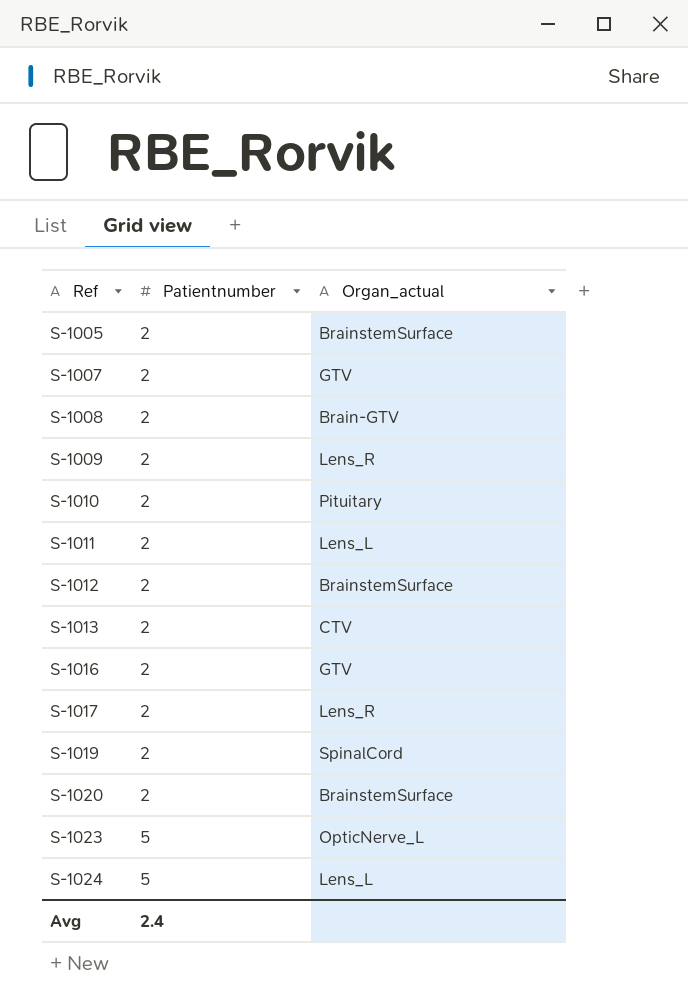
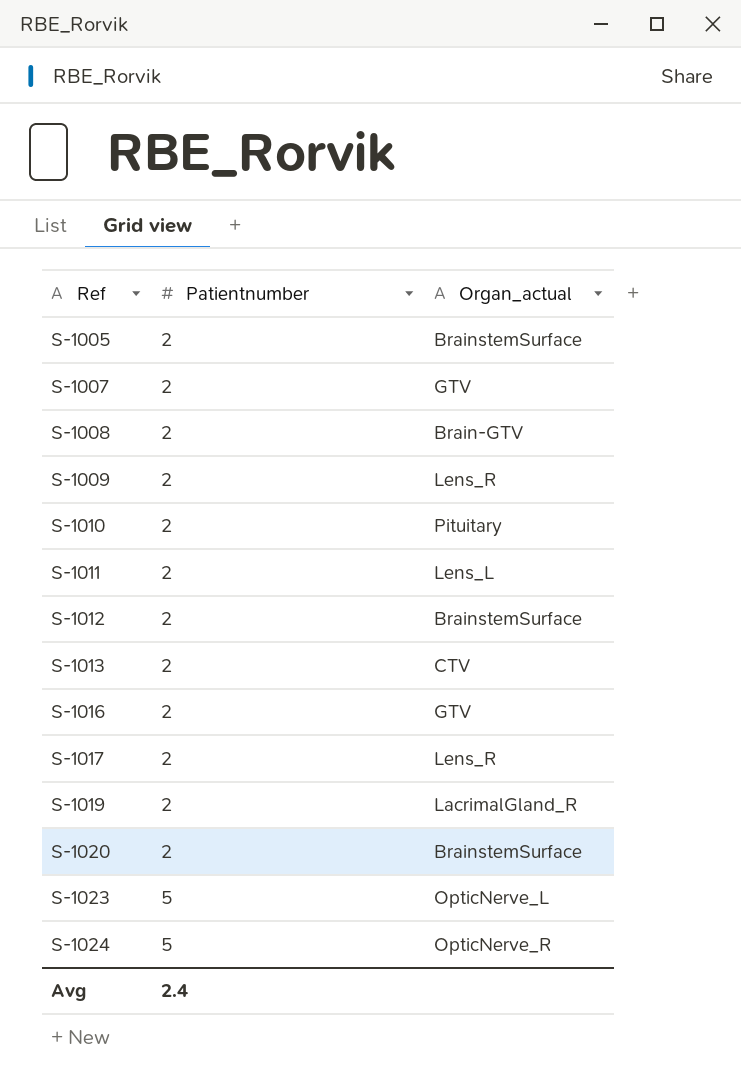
S-1019 | Organ_actual: SpinalCord -> LacrimalGland_R
S-1024 | Organ_actual: Lens_L -> OpticNerve_R

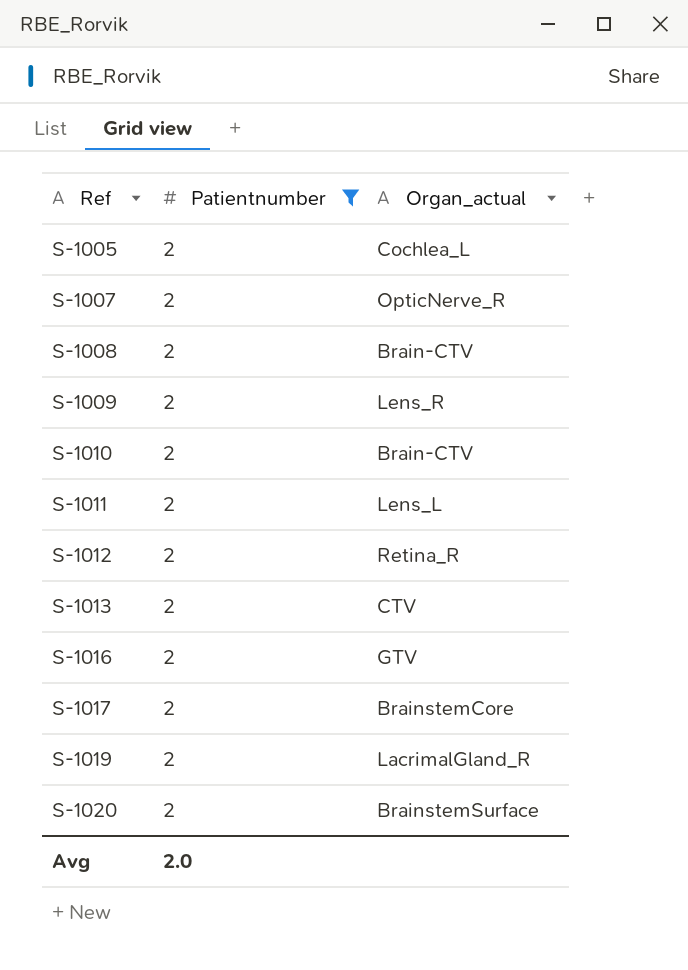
filter: none -> Patientnumber = 2
S-1005 | Organ_actual: BrainstemSurface -> Cochlea_L
S-1007 | Organ_actual: GTV -> OpticNerve_R
S-1008 | Organ_actual: Brain-GTV -> Brain-CTV
S-1010 | Organ_actual: Pituitary -> Brain-CTV
S-1012 | Organ_actual: BrainstemSurface -> Retina_R
S-1017 | Organ_actual: Lens_R -> BrainstemCore
Avg | Patientnumber: 2.4 -> 2.0

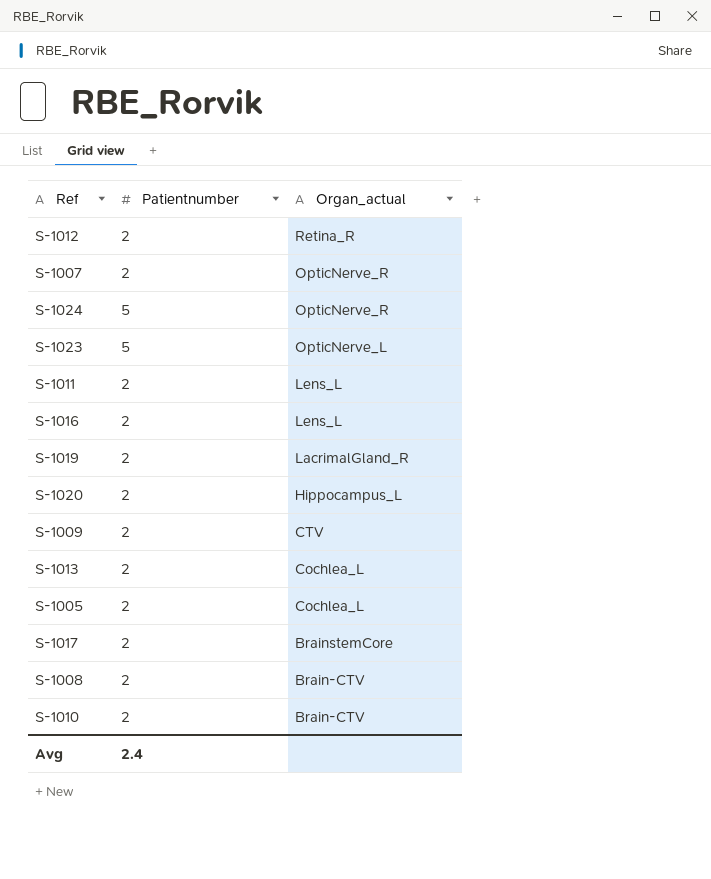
filter: Patientnumber = 2 -> none
row order: Ref ascending -> Organ_actual descending
S-1016 | Organ_actual: GTV -> Lens_L
S-1020 | Organ_actual: BrainstemSurface -> Hippocampus_L
S-1009 | Organ_actual: Lens_R -> CTV
S-1013 | Organ_actual: CTV -> Cochlea_L
Avg | Patientnumber: 2.0 -> 2.4

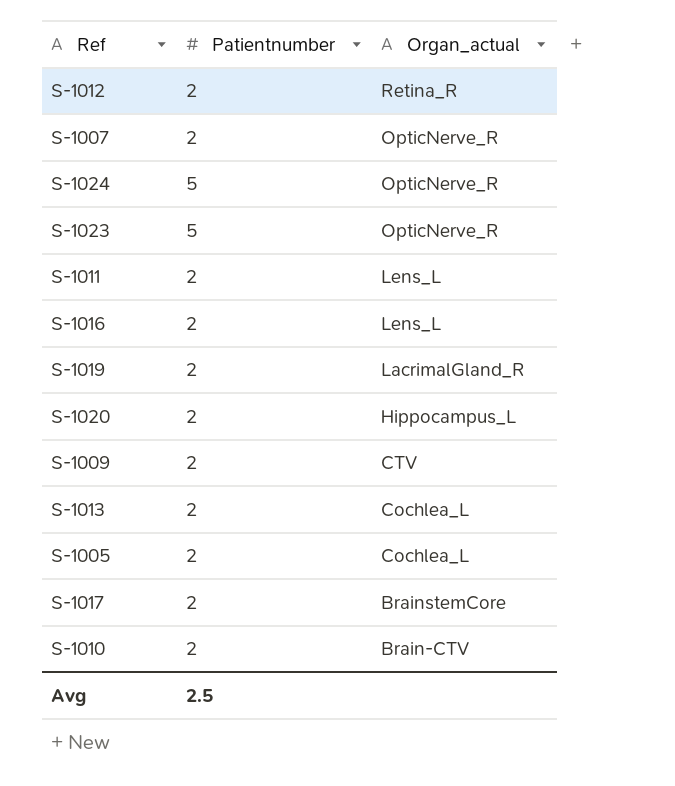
row S-1008: 2 | Brain-CTV -> none
S-1023 | Organ_actual: OpticNerve_L -> OpticNerve_R
Avg | Patientnumber: 2.4 -> 2.5

